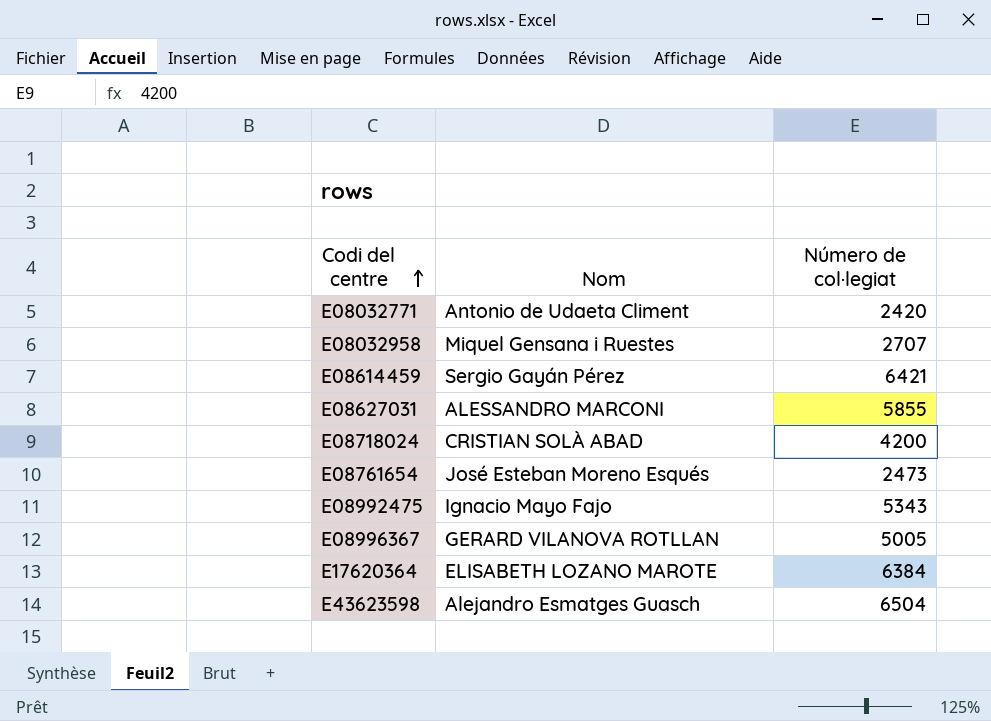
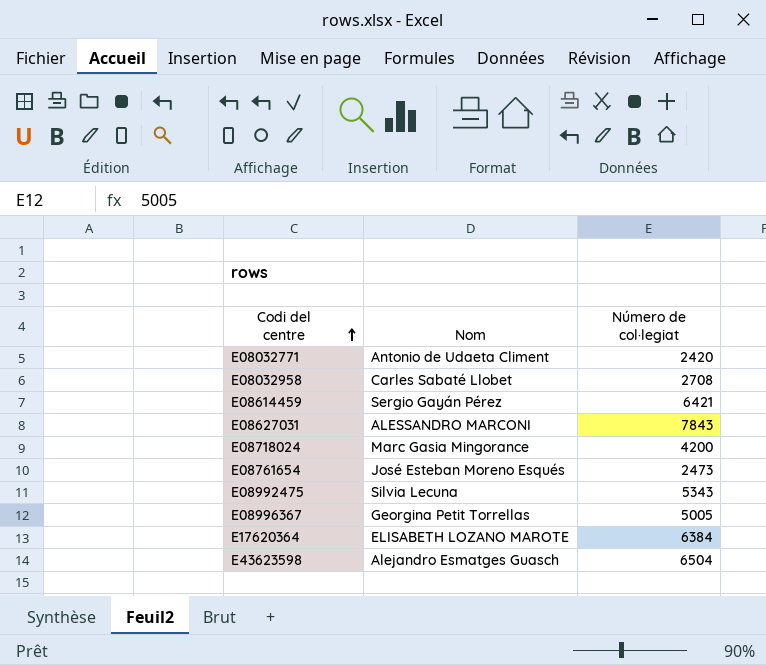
E08032958 | Nom: Miquel Gensana i Ruestes -> Carles Sabaté Llobet
E08032958 | Número de col·legiat: 2707 -> 2708
E08627031 | Número de col·legiat: 5855 -> 7843
E08718024 | Nom: CRISTIAN SOLÀ ABAD -> Marc Gasia Mingorance
E08992475 | Nom: Ignacio Mayo Fajo -> Silvia Lecuna
E08996367 | Nom: GERARD VILANOVA ROTLLAN -> Georgina Petit Torrellas

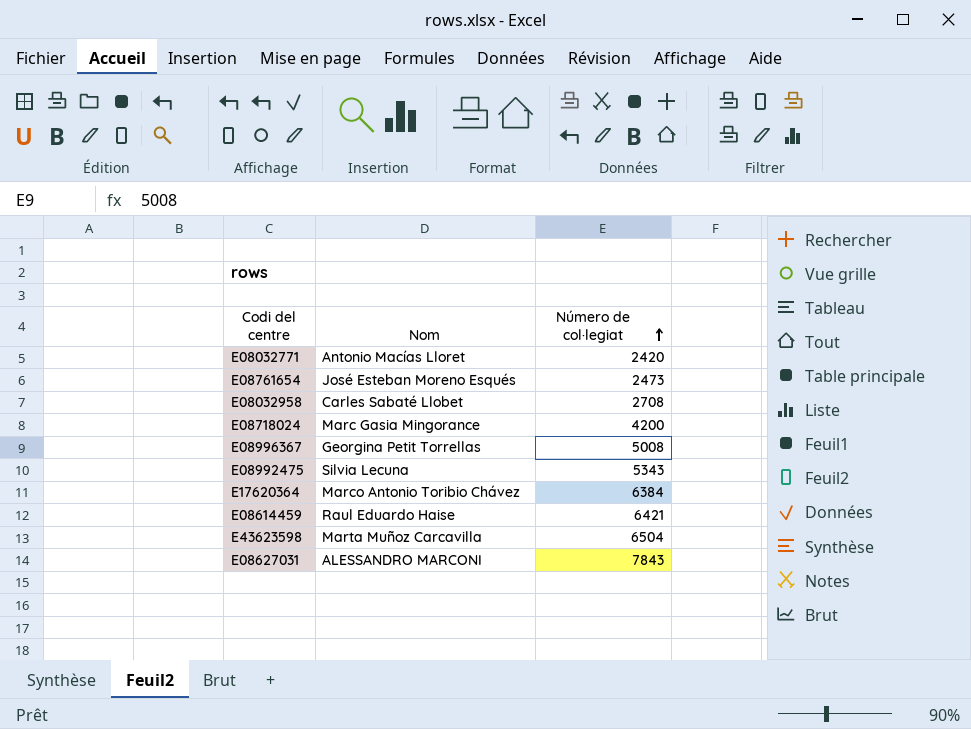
row order: Codi del centre ascending -> Número de col·legiat ascending
E08032771 | Nom: Antonio de Udaeta Climent -> Antonio Macías Lloret
E08996367 | Número de col·legiat: 5005 -> 5008
E17620364 | Nom: ELISABETH LOZANO MAROTE -> Marco Antonio Toribio Chávez
E08614459 | Nom: Sergio Gayán Pérez -> Raul Eduardo Haise
E43623598 | Nom: Alejandro Esmatges Guasch -> Marta Muñoz Carcavilla

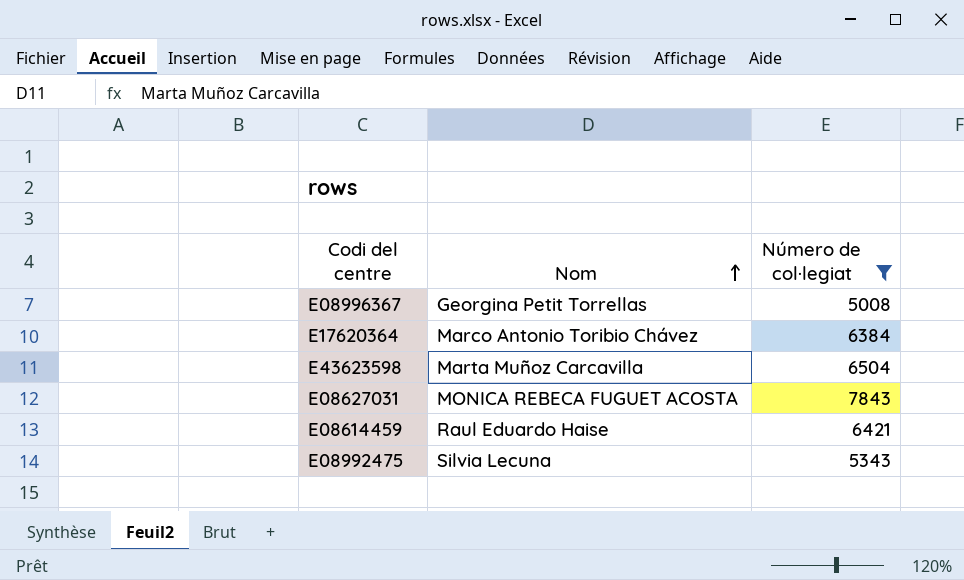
filter: none -> Número de col·legiat >= 5008
row order: Número de col·legiat ascending -> Nom ascending
E08627031 | Nom: ALESSANDRO MARCONI -> MONICA REBECA FUGUET ACOSTA

